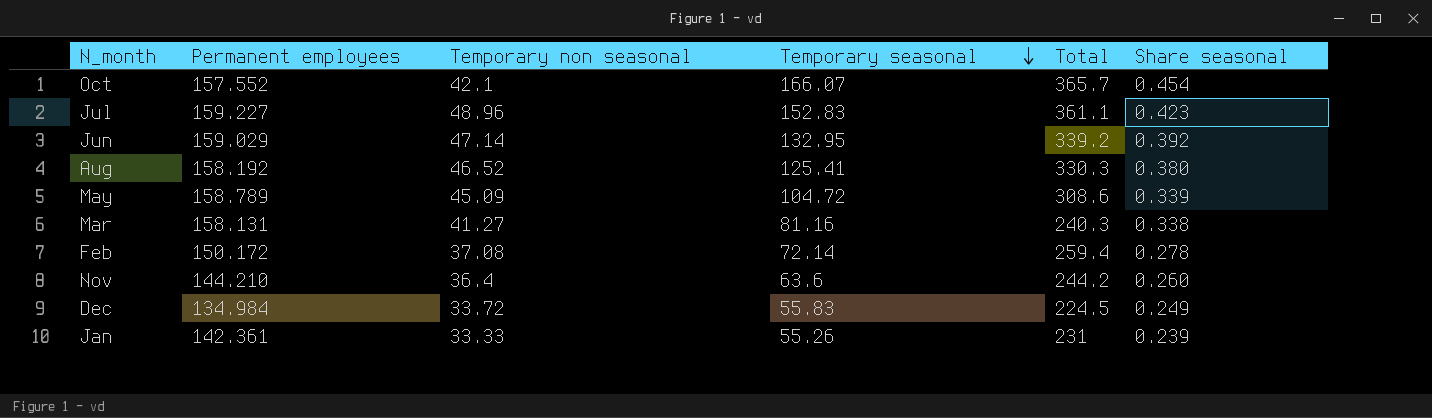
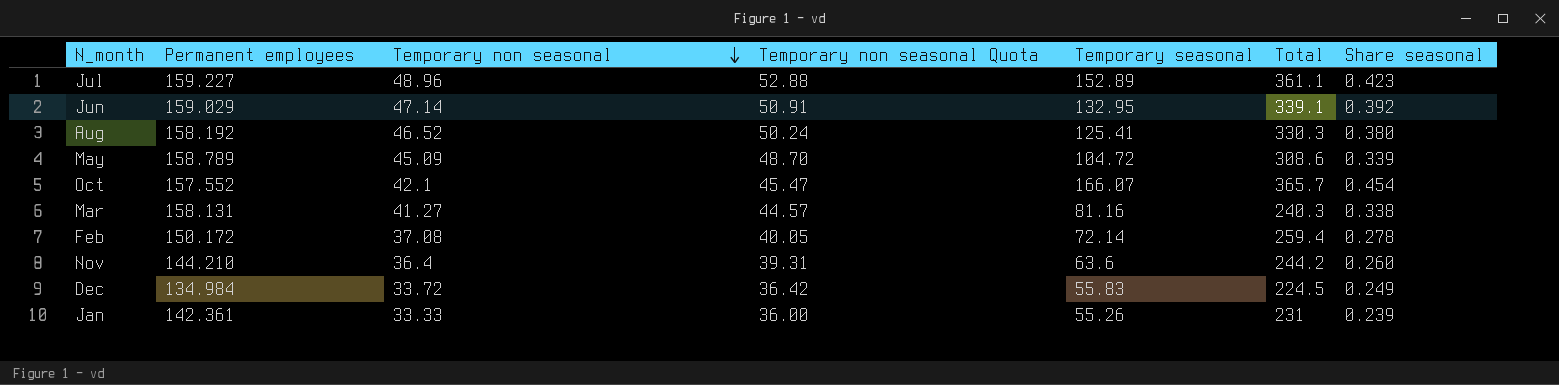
row order: Temporary seasonal descending -> Temporary non seasonal descending
column Temporary non seasonal Quota | formula: none -> [Temporary non seasonal] * 1.08
Jul | Temporary seasonal: 152.83 -> 152.89
Jun | Total: 339.2 -> 339.1

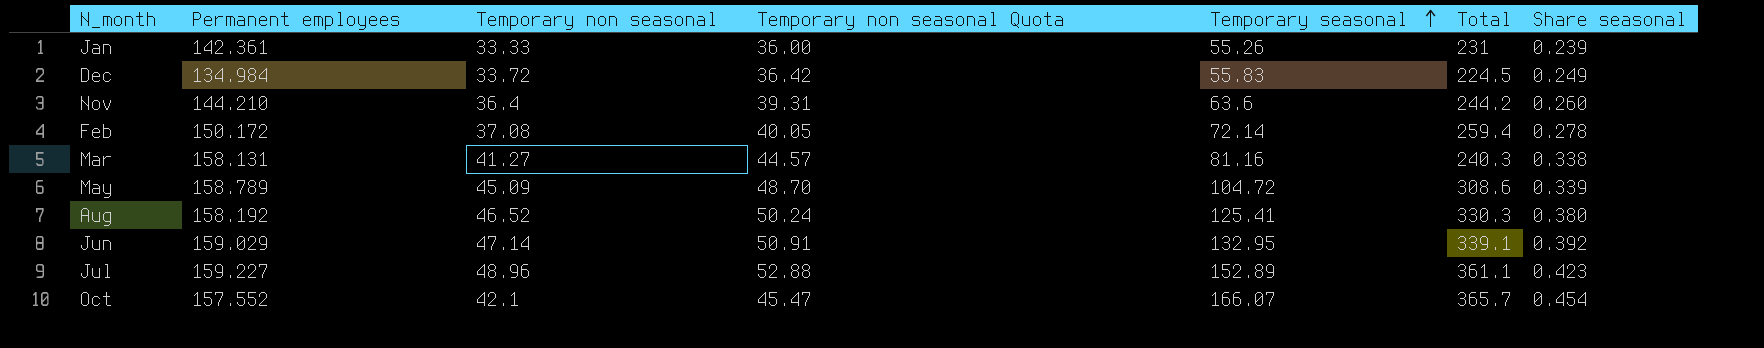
row order: Temporary non seasonal descending -> Temporary seasonal ascending

